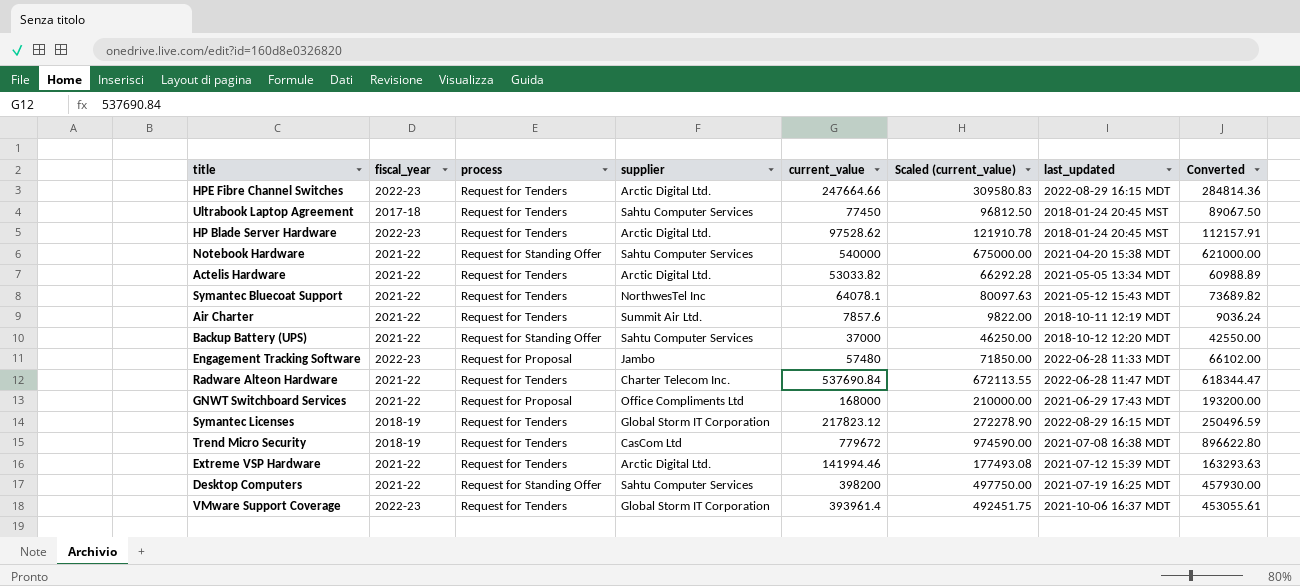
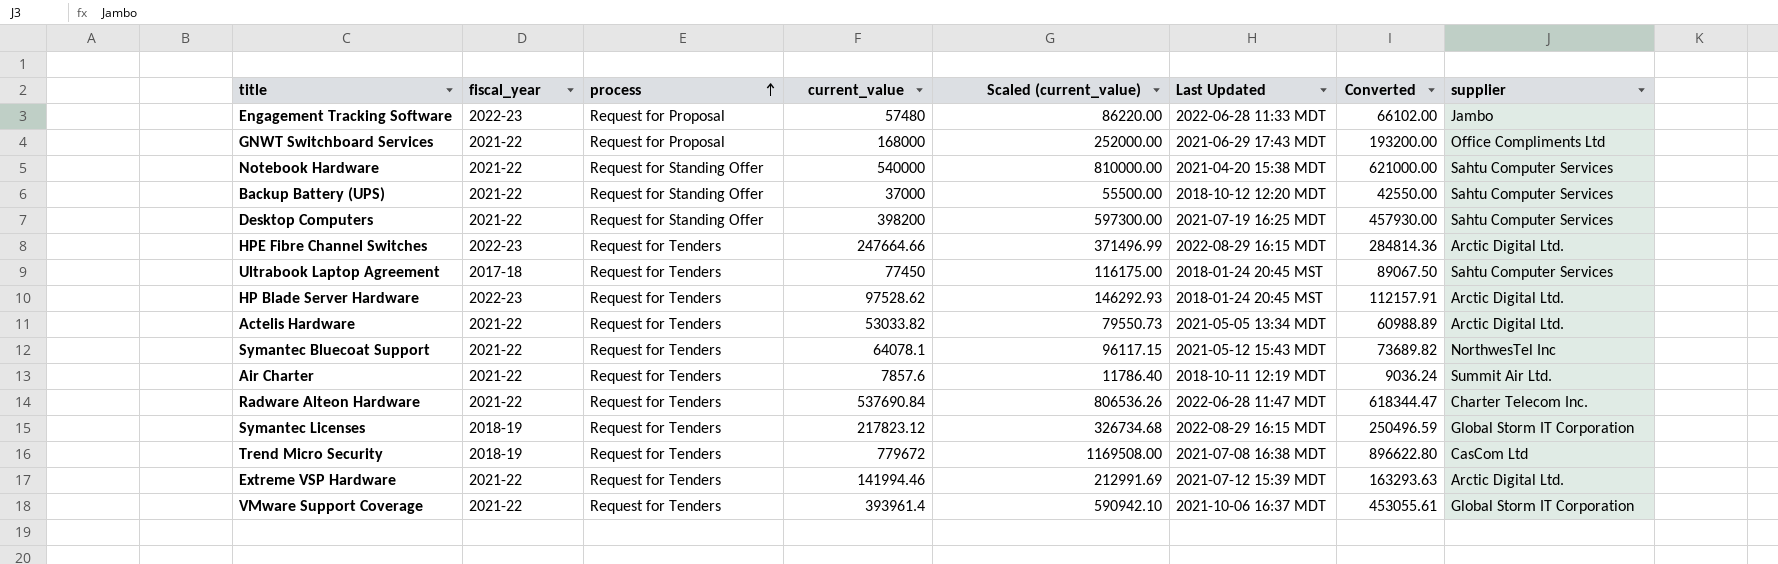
row order: none -> process ascending
column Scaled (current_value) | formula: [current_value] * 1.25 -> [current_value] * 1.5
column name: last_updated -> Last Updated
column supplier | position: 4 -> 8
VMware Support Coverage | fiscal_year: 2022-23 -> 2021-22

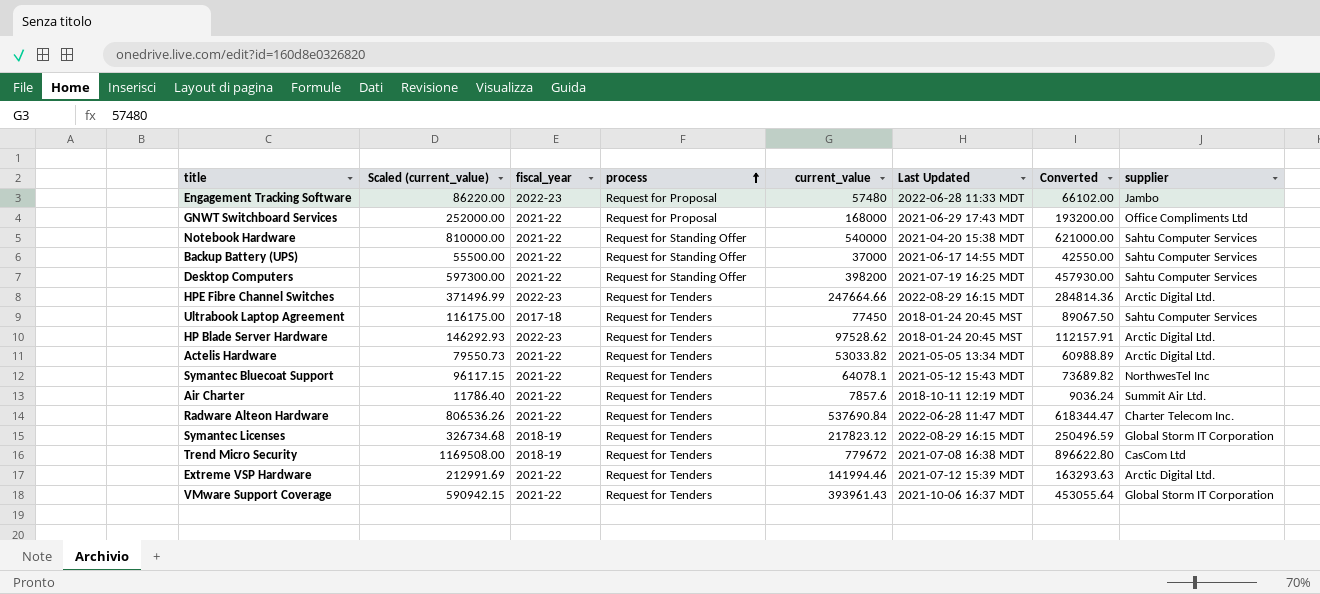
column Scaled (current_value) | position: 5 -> 2
Backup Battery (UPS) | Last Updated: 2018-10-12 12:20 MDT -> 2021-06-17 14:55 MDT
VMware Support Coverage | Scaled (current_value): 590942.10 -> 590942.15
VMware Support Coverage | current_value: 393961.4 -> 393961.43
VMware Support Coverage | Converted: 453055.61 -> 453055.64

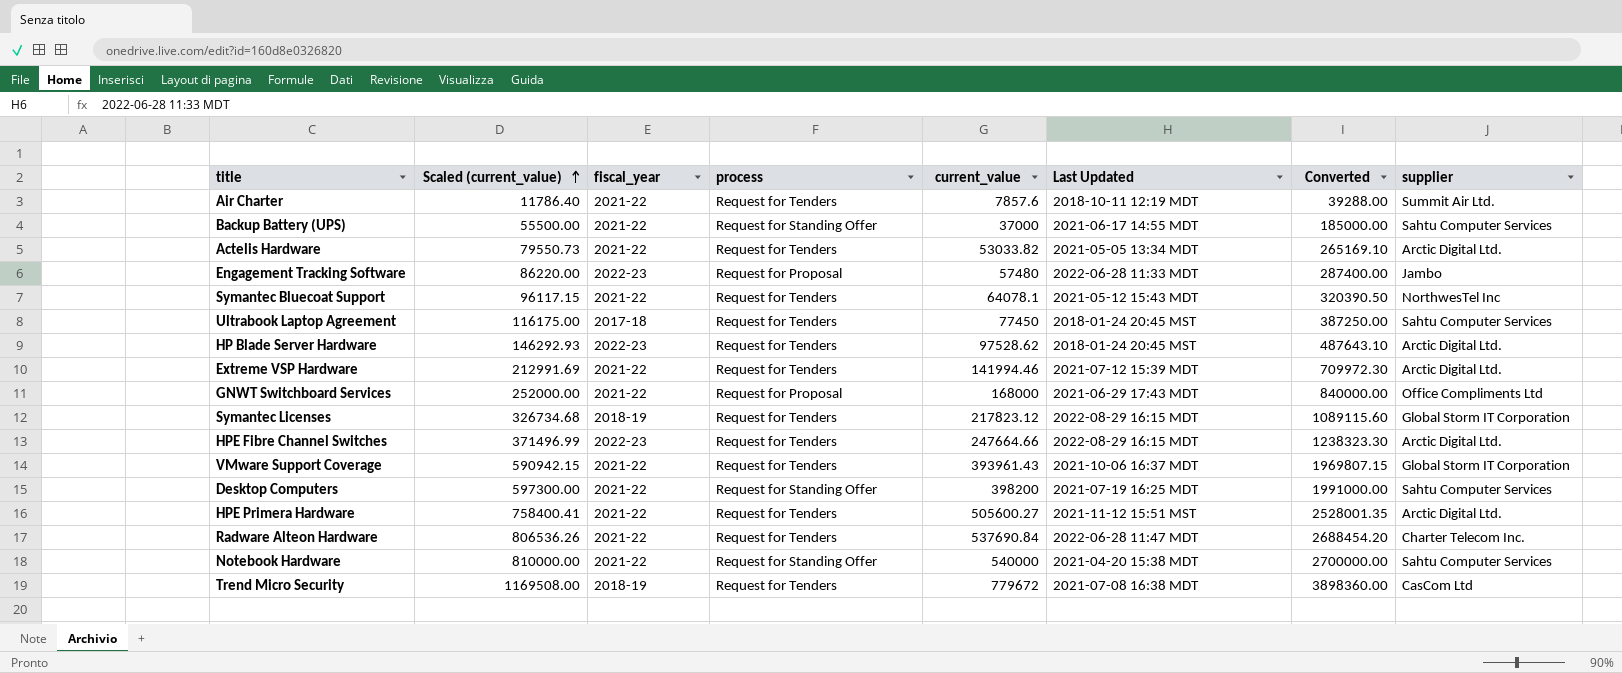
row order: process ascending -> Scaled (current_value) ascending
column Converted | formula: [current_value] * 1.15 -> [current_value] * 5
row HPE Primera Hardware: none -> 758400.41 | 2021-22 | Request for Tenders | 505600.27 | 2021-11-12 15:51 MST | 2528001.35 | Arctic Digital Ltd.

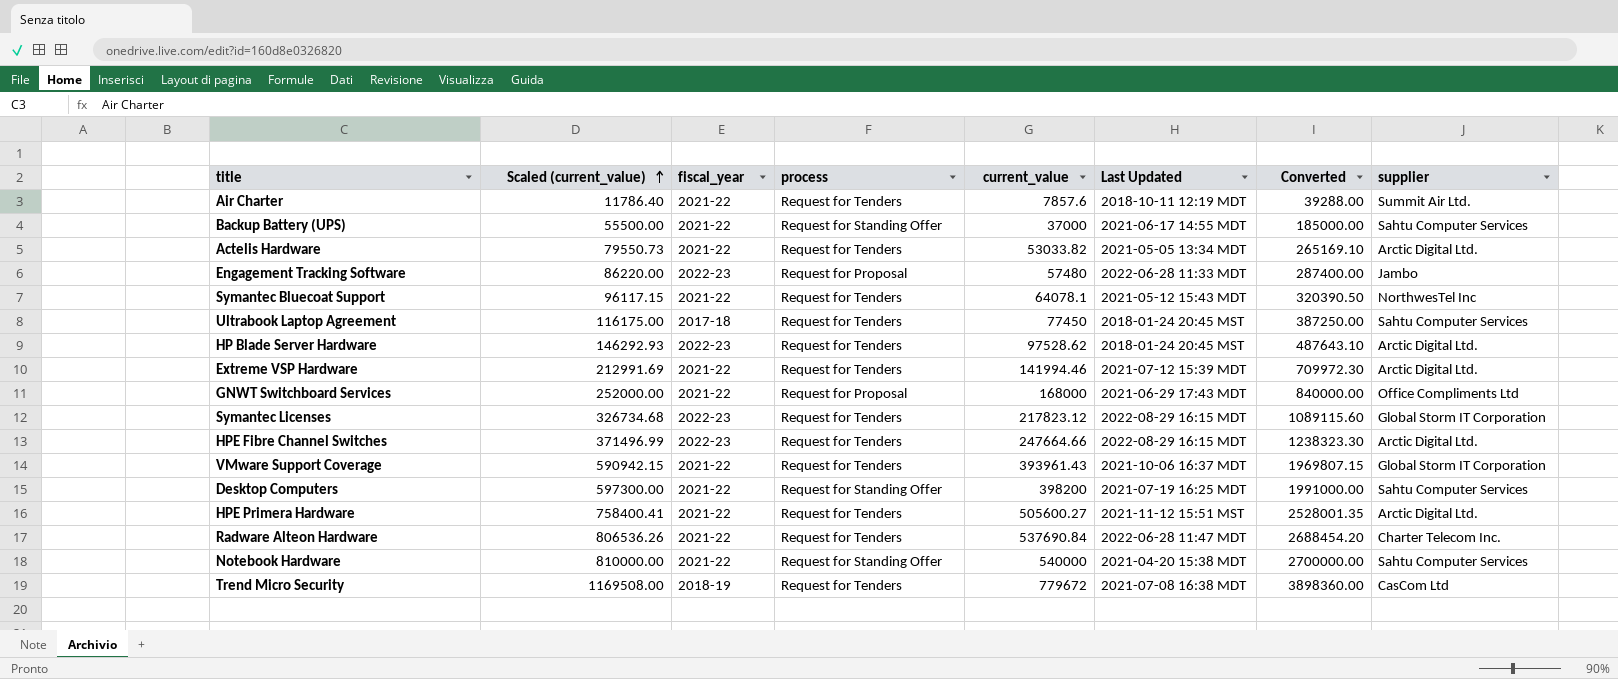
Symantec Licenses | fiscal_year: 2018-19 -> 2022-23

